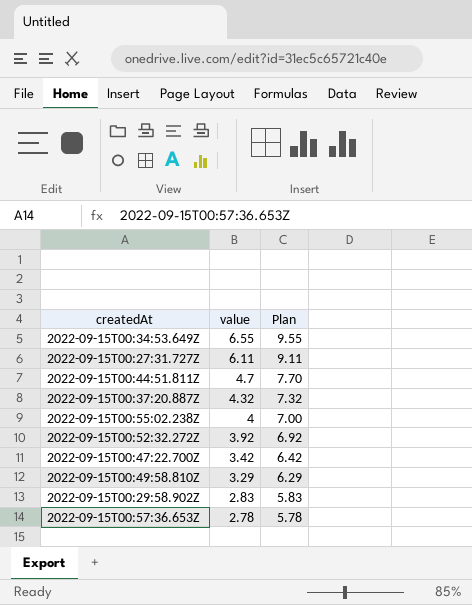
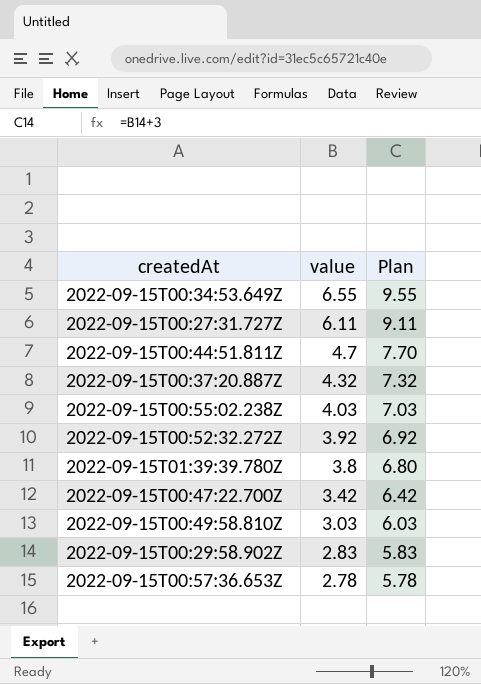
2022-09-15T00:55:02.238Z | value: 4 -> 4.03
2022-09-15T00:55:02.238Z | Plan: 7.00 -> 7.03
row 2022-09-15T01:39:39.780Z: none -> 3.8 | 6.80
2022-09-15T00:49:58.810Z | value: 3.29 -> 3.03
2022-09-15T00:49:58.810Z | Plan: 6.29 -> 6.03

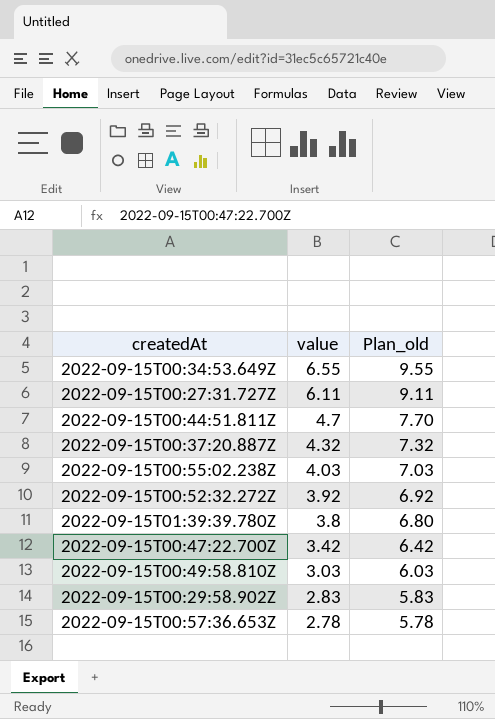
column name: Plan -> Plan_old

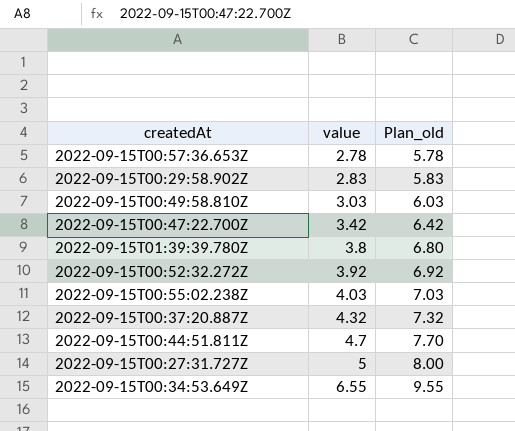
row order: value descending -> value ascending
2022-09-15T00:27:31.727Z | value: 6.11 -> 5
2022-09-15T00:27:31.727Z | Plan_old: 9.11 -> 8.00

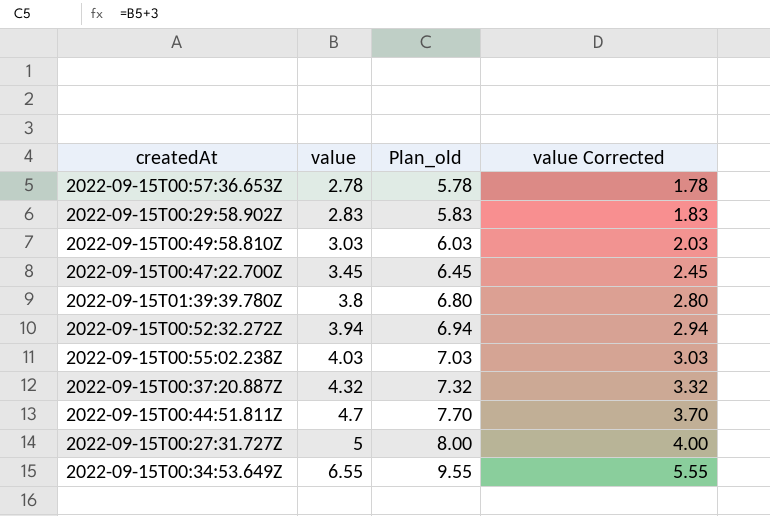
column value Corrected | formula: none -> [value] - 1
2022-09-15T00:47:22.700Z | value: 3.42 -> 3.45
2022-09-15T00:47:22.700Z | Plan_old: 6.42 -> 6.45
2022-09-15T00:52:32.272Z | value: 3.92 -> 3.94
2022-09-15T00:52:32.272Z | Plan_old: 6.92 -> 6.94

